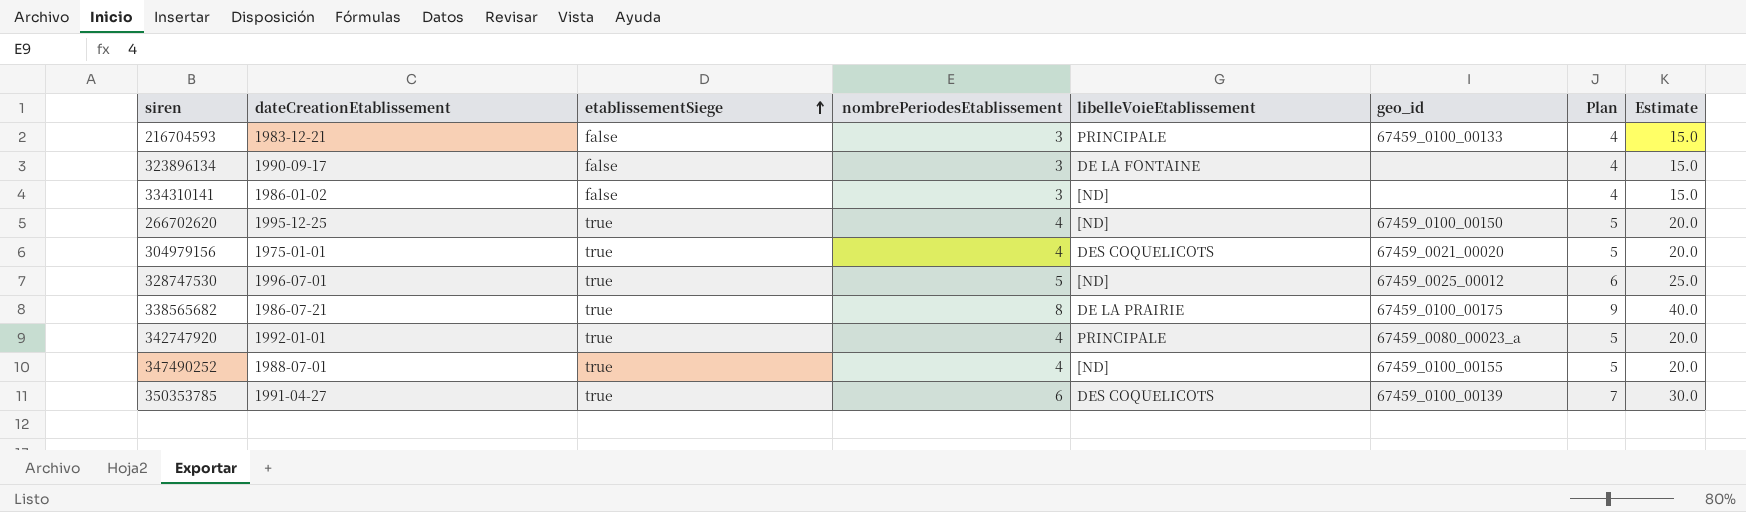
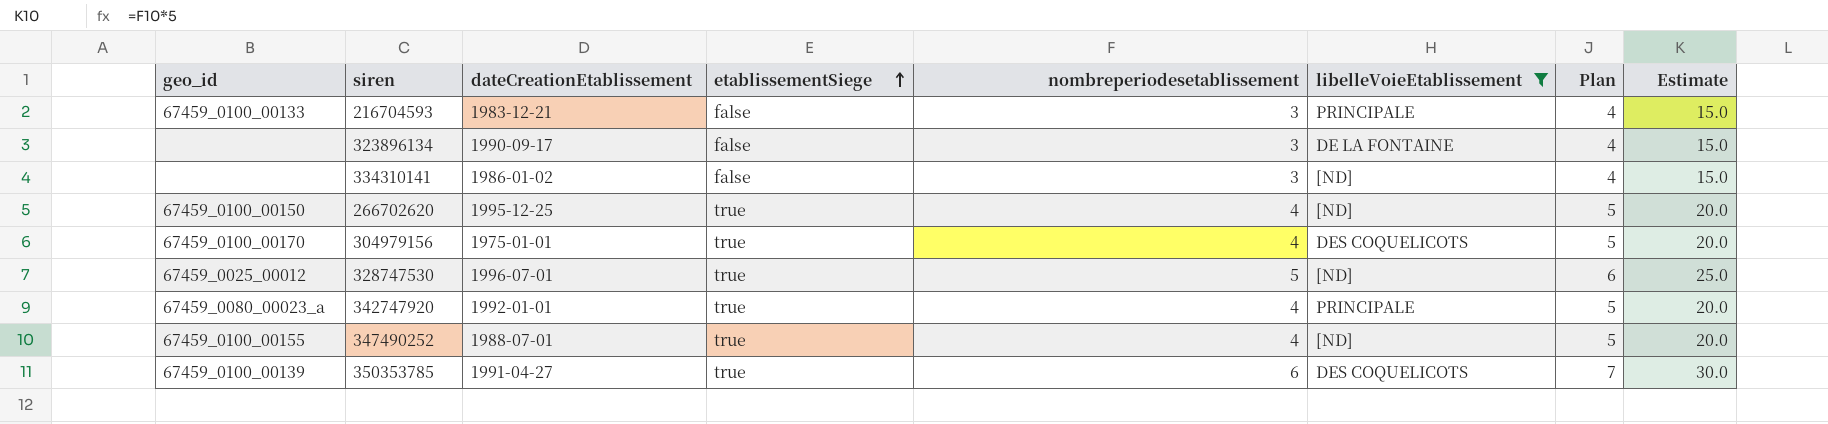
filter: none -> libelleVoieEtablissement != DE LA PRAIRIE
column geo_id | position: 6 -> 1
column name: nombrePeriodesEtablissement -> nombreperiodesetablissement
304979156 | geo_id: 67459_0021_00020 -> 67459_0100_00170

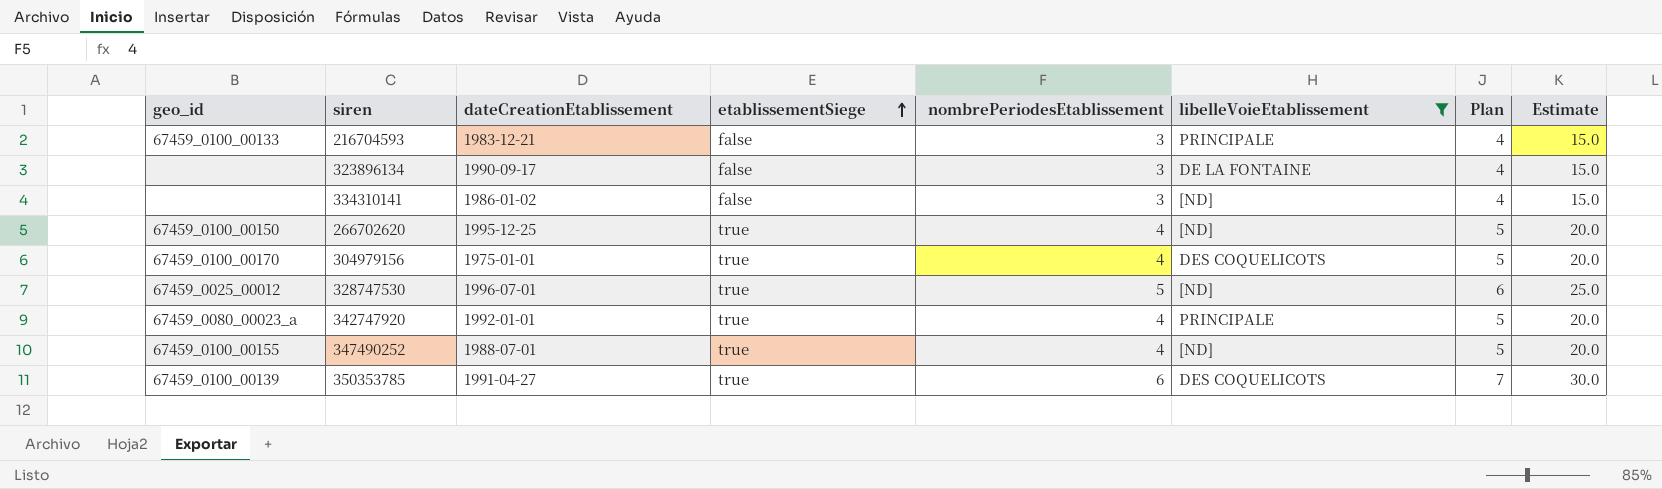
column name: nombreperiodesetablissement -> nombrePeriodesEtablissement

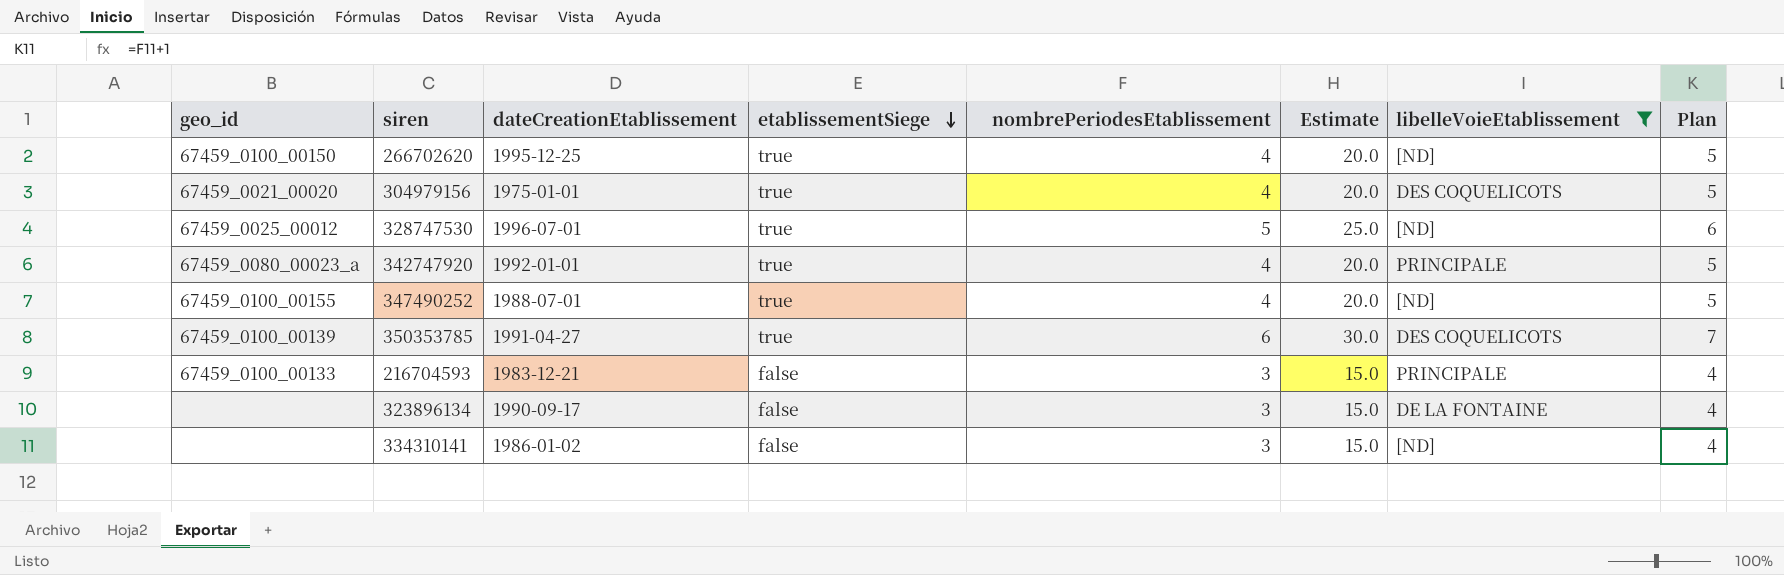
row order: etablissementSiege ascending -> etablissementSiege descending
column Estimate | position: 8 -> 6
304979156 | geo_id: 67459_0100_00170 -> 67459_0021_00020

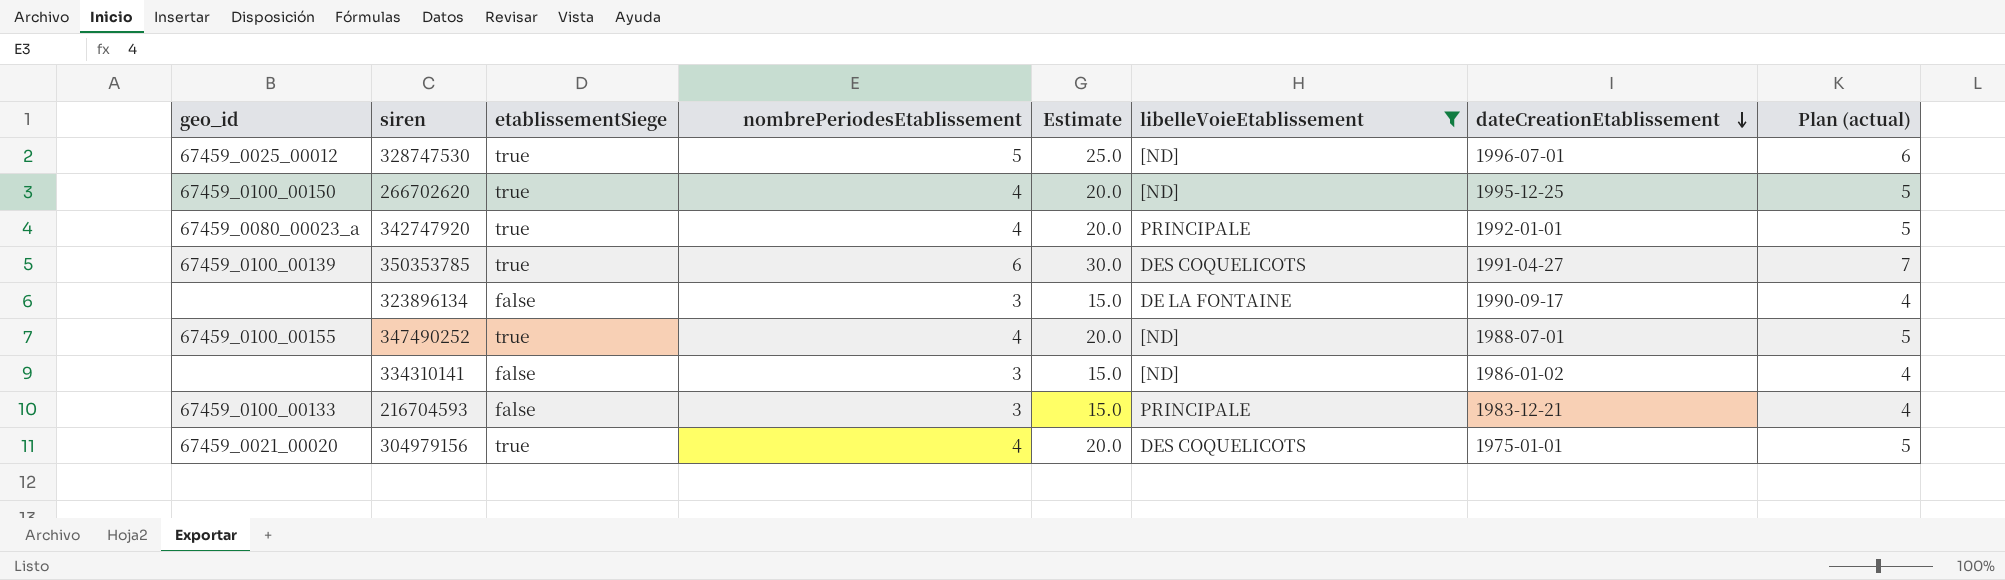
row order: etablissementSiege descending -> dateCreationEtablissement descending
column dateCreationEtablissement | position: 3 -> 7
column name: Plan -> Plan (actual)

